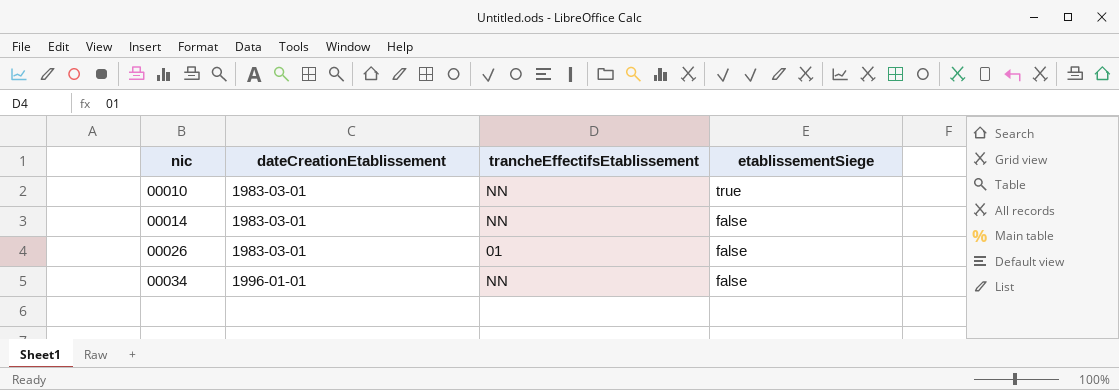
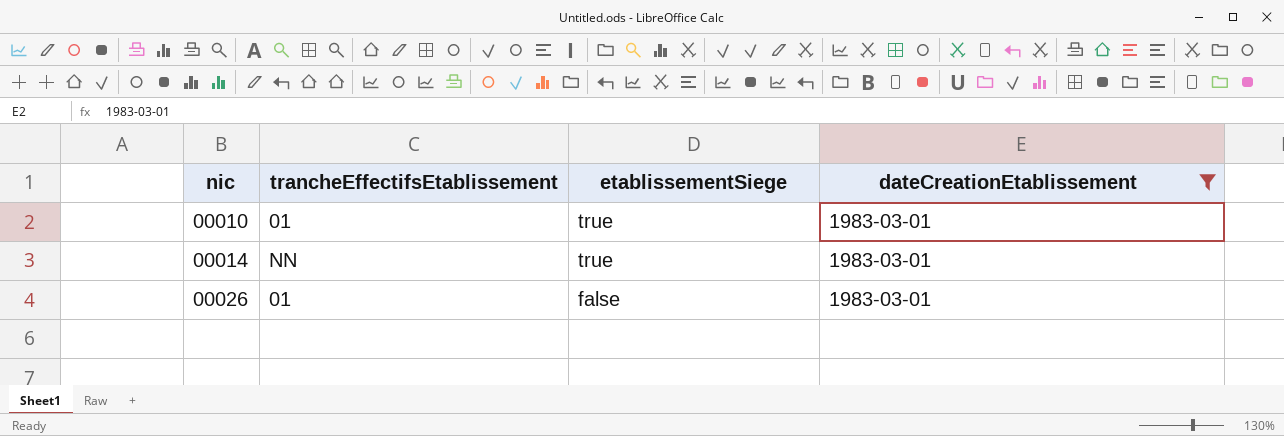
filter: none -> dateCreationEtablissement = 1983-03-01
column dateCreationEtablissement | position: 2 -> 4
00010 | trancheEffectifsEtablissement: NN -> 01
00014 | etablissementSiege: false -> true

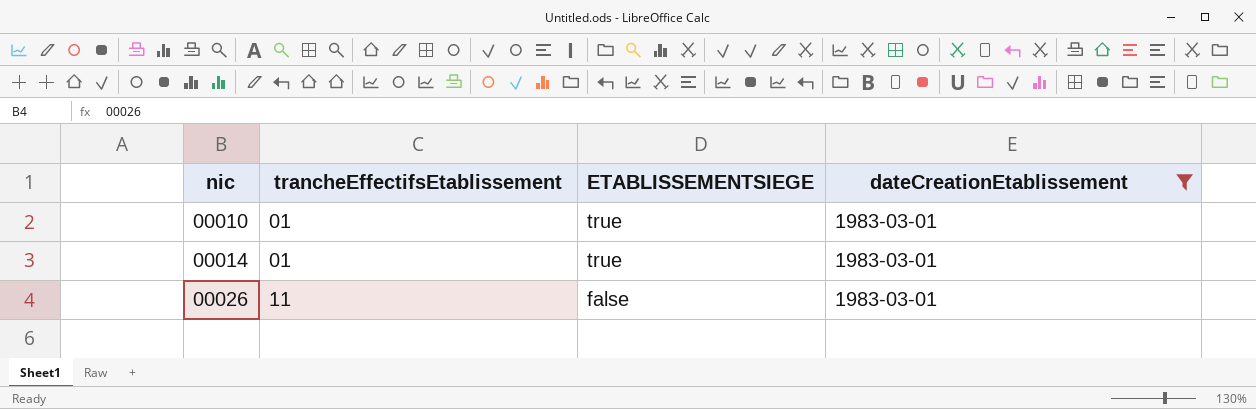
column name: etablissementSiege -> ETABLISSEMENTSIEGE
00014 | trancheEffectifsEtablissement: NN -> 01
00026 | trancheEffectifsEtablissement: 01 -> 11

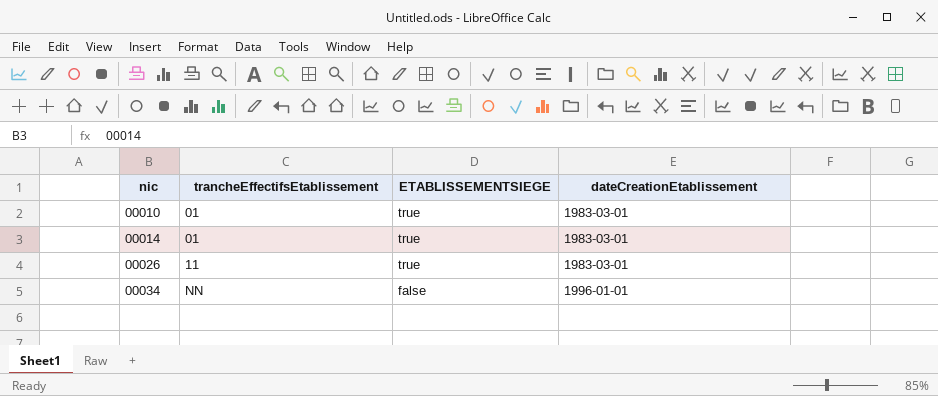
filter: dateCreationEtablissement = 1983-03-01 -> none
00026 | ETABLISSEMENTSIEGE: false -> true

